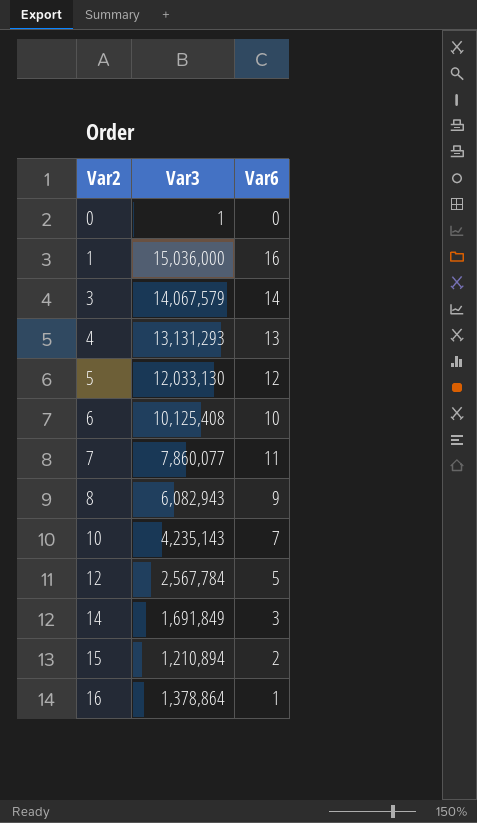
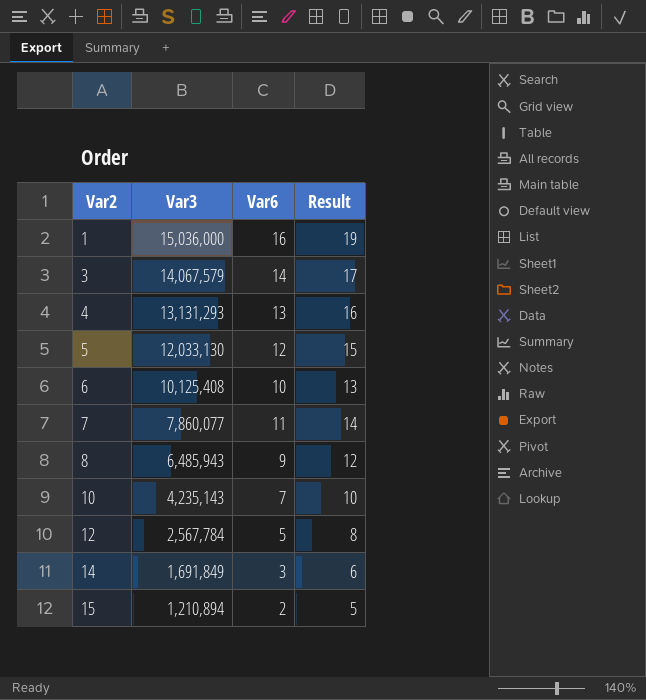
column Result | formula: none -> [Var6] + 3
row 0: 1 | 0 -> none
row 16: 1,378,864 | 1 -> none
8 | Var3: 6,082,943 -> 6,485,943

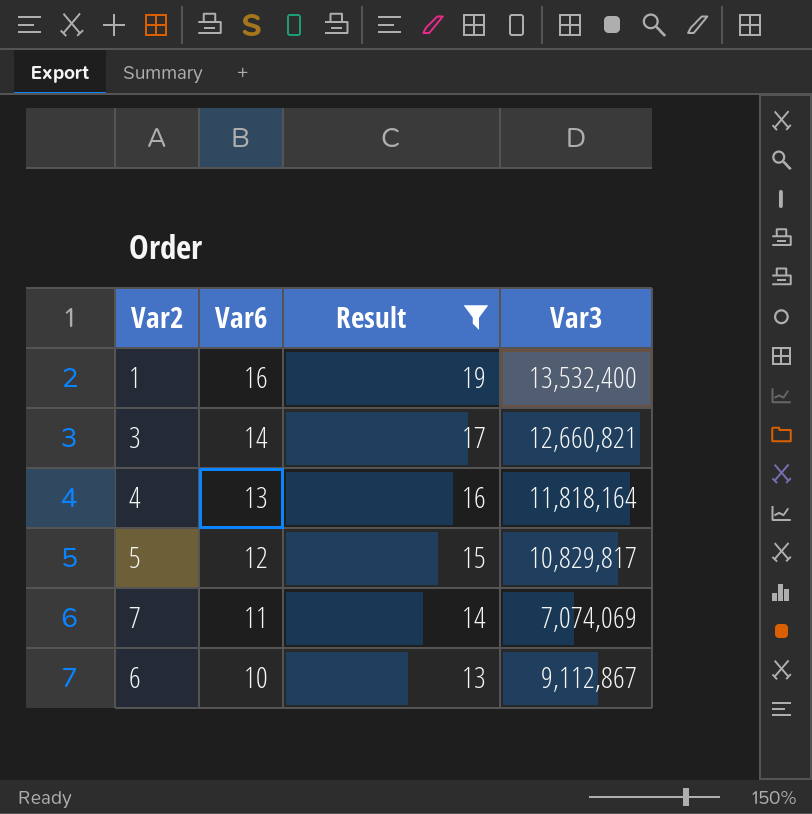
filter: none -> Result >= 13
row order: Var2 ascending -> Var6 descending
column Var3 | position: 2 -> 4
1 | Var3: 15,036,000 -> 13,532,400
3 | Var3: 14,067,579 -> 12,660,821
4 | Var3: 13,131,293 -> 11,818,164
5 | Var3: 12,033,130 -> 10,829,817
7 | Var3: 7,860,077 -> 7,074,069
6 | Var3: 10,125,408 -> 9,112,867

